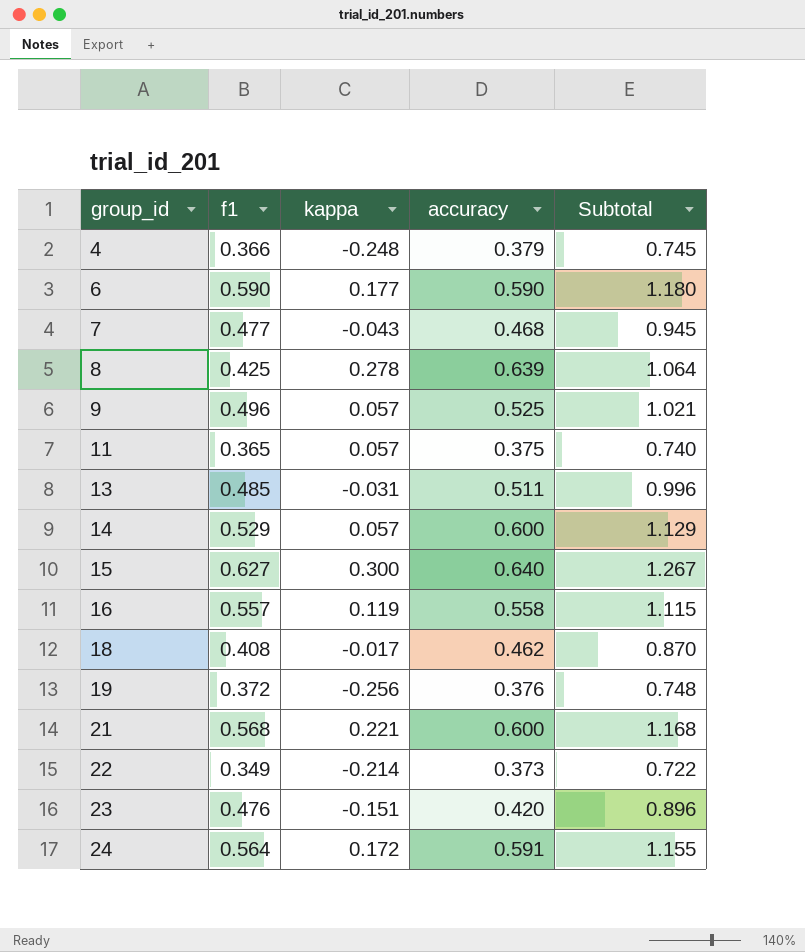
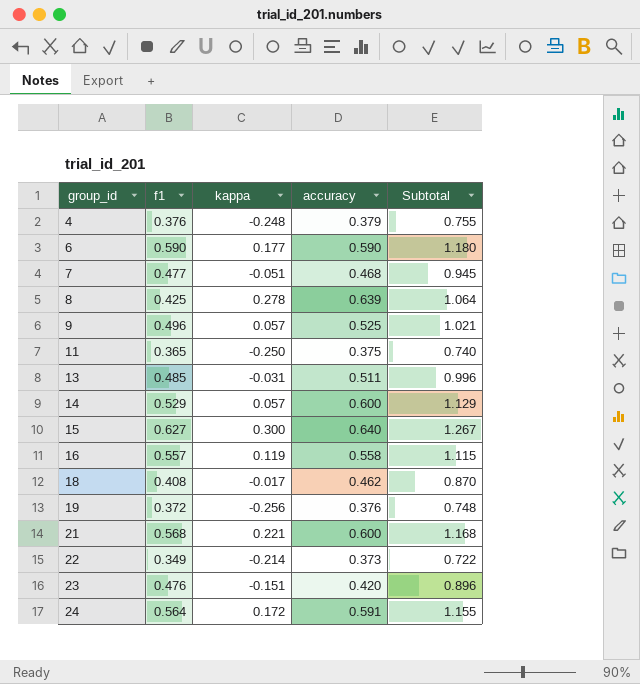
4 | f1: 0.366 -> 0.376
4 | Subtotal: 0.745 -> 0.755
7 | kappa: -0.043 -> -0.051
11 | kappa: 0.057 -> -0.250

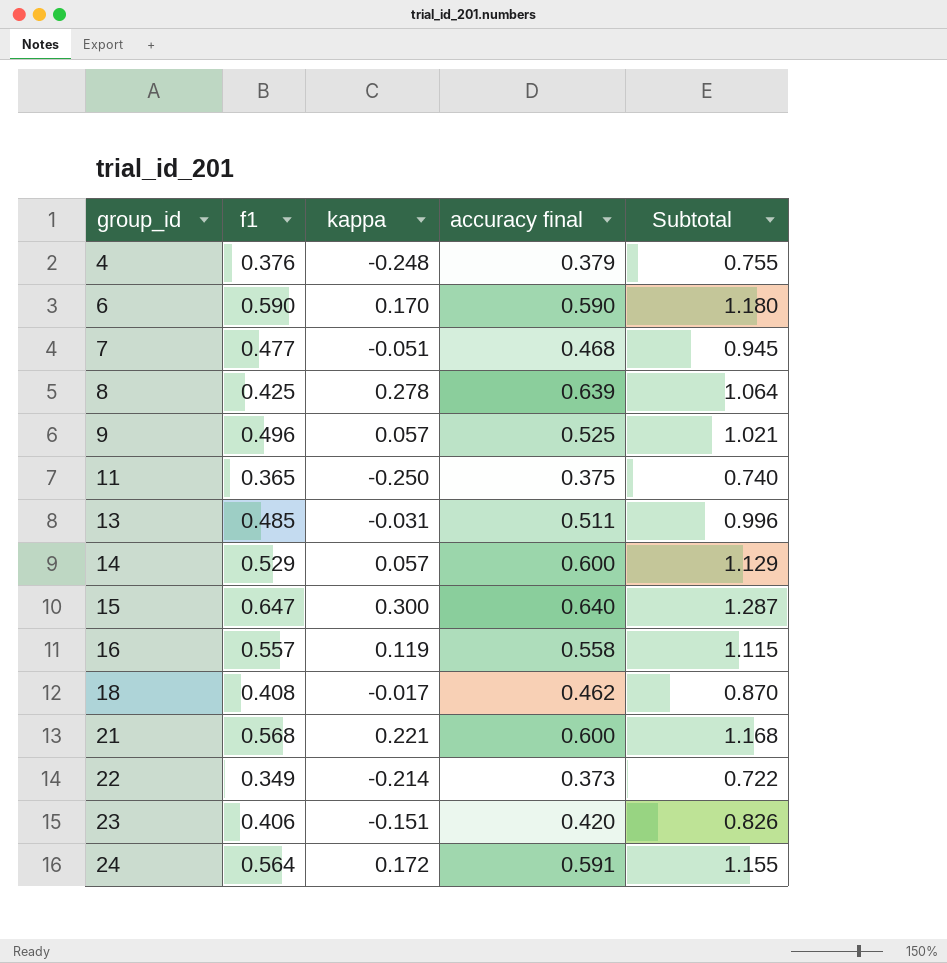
column name: accuracy -> accuracy final
row 19: 0.372 | -0.256 | 0.376 | 0.748 -> none
6 | kappa: 0.177 -> 0.170
15 | f1: 0.627 -> 0.647
15 | Subtotal: 1.267 -> 1.287
23 | f1: 0.476 -> 0.406
23 | Subtotal: 0.896 -> 0.826

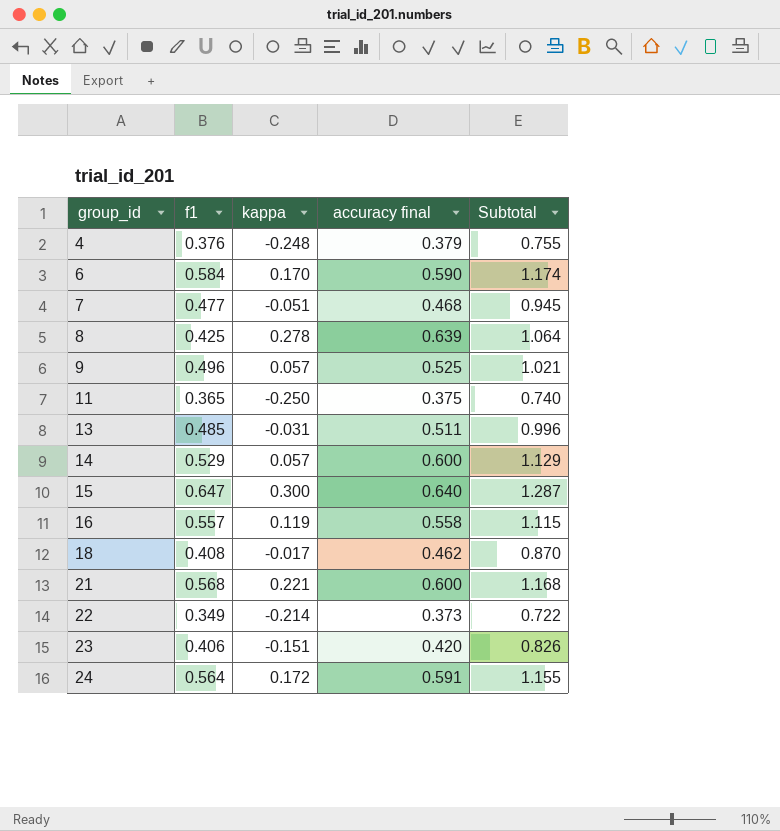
6 | f1: 0.590 -> 0.584
6 | Subtotal: 1.180 -> 1.174

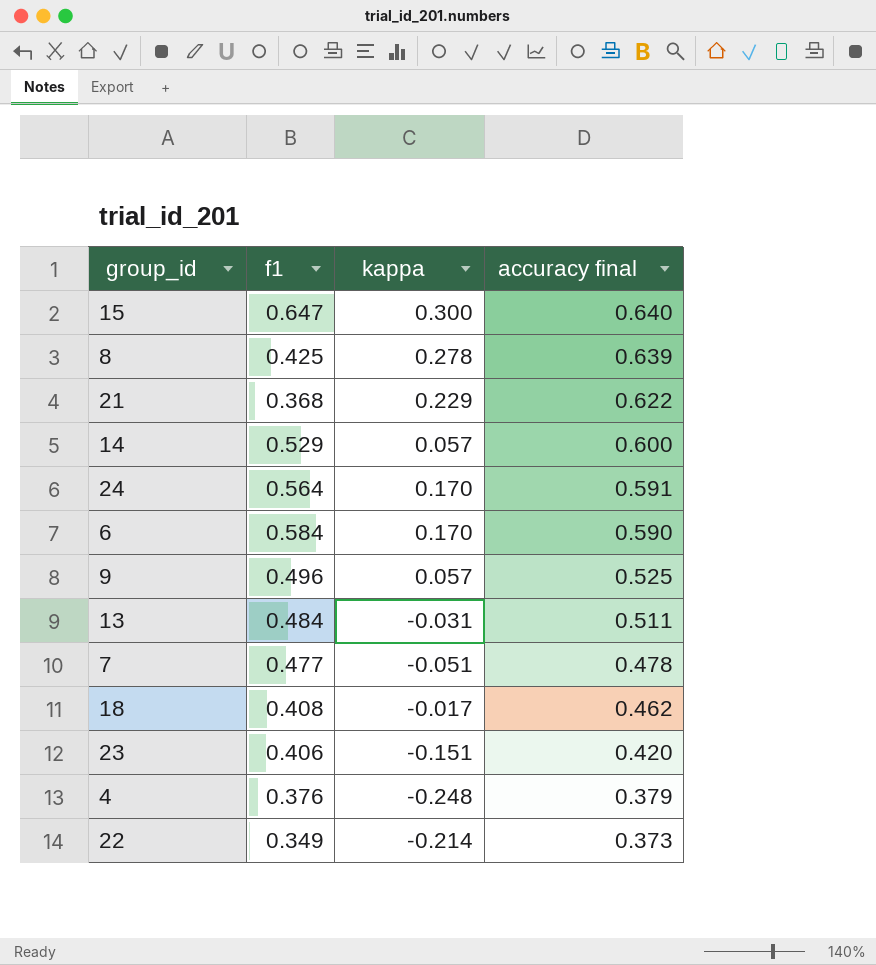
row order: group_id ascending -> accuracy final descending
column Subtotal | formula: [f1] + [accuracy final] -> none
row 11: 0.365 | -0.250 | 0.375 | 0.740 -> none
row 16: 0.557 | 0.119 | 0.558 | 1.115 -> none
21 | f1: 0.568 -> 0.368
21 | kappa: 0.221 -> 0.229
21 | accuracy final: 0.600 -> 0.622
24 | kappa: 0.172 -> 0.170
13 | f1: 0.485 -> 0.484
7 | accuracy final: 0.468 -> 0.478

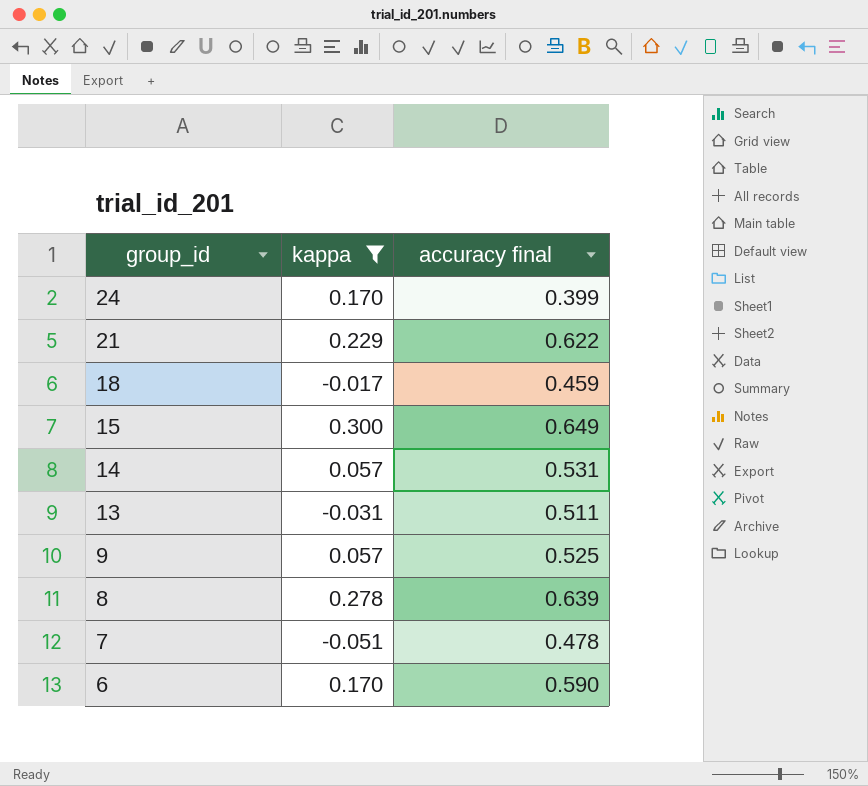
filter: none -> kappa >= -0.051
row order: accuracy final descending -> group_id descending
column f1 | position: 2 -> none
24 | accuracy final: 0.591 -> 0.399
18 | accuracy final: 0.462 -> 0.459
15 | accuracy final: 0.640 -> 0.649
14 | accuracy final: 0.600 -> 0.531

